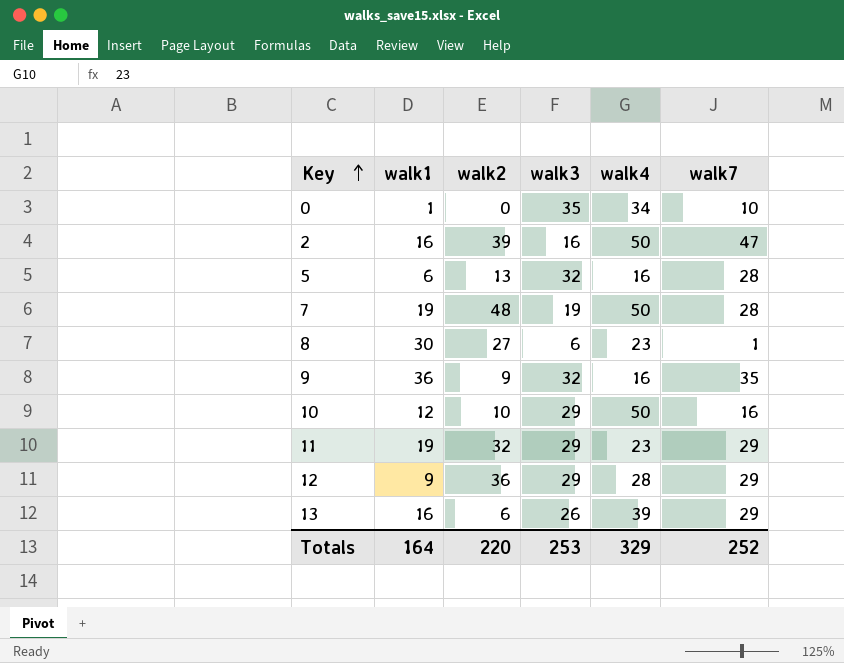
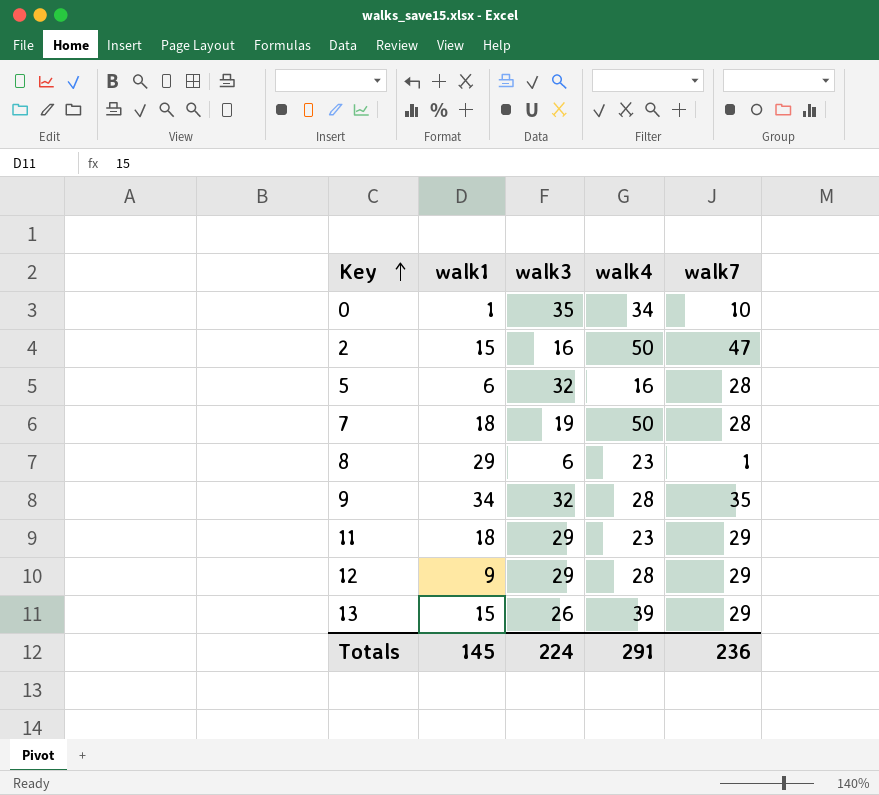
column walk2 | position: 3 -> none
row 10: 12 | 10 | 29 | 50 | 16 -> none
2 | walk1: 16 -> 15
7 | walk1: 19 -> 18
8 | walk1: 30 -> 29
9 | walk1: 36 -> 34
9 | walk4: 16 -> 28
11 | walk1: 19 -> 18
13 | walk1: 16 -> 15
Totals | walk1: 164 -> 145
Totals | walk3: 253 -> 224
Totals | walk4: 329 -> 291
Totals | walk7: 252 -> 236

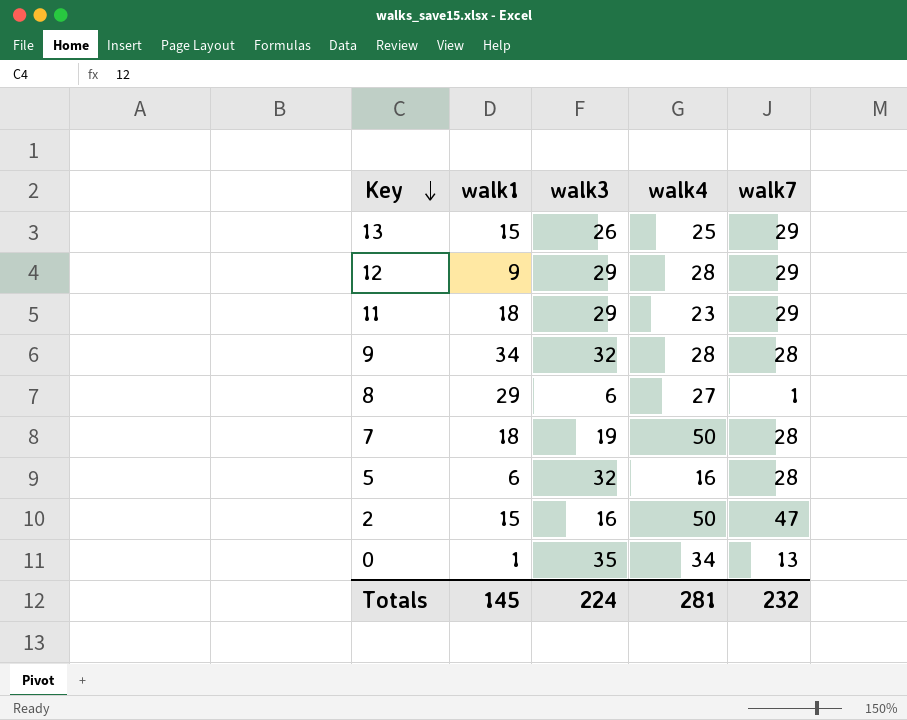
row order: Key ascending -> Key descending
13 | walk4: 39 -> 25
9 | walk7: 35 -> 28
8 | walk4: 23 -> 27
0 | walk7: 10 -> 13
Totals | walk4: 291 -> 281
Totals | walk7: 236 -> 232

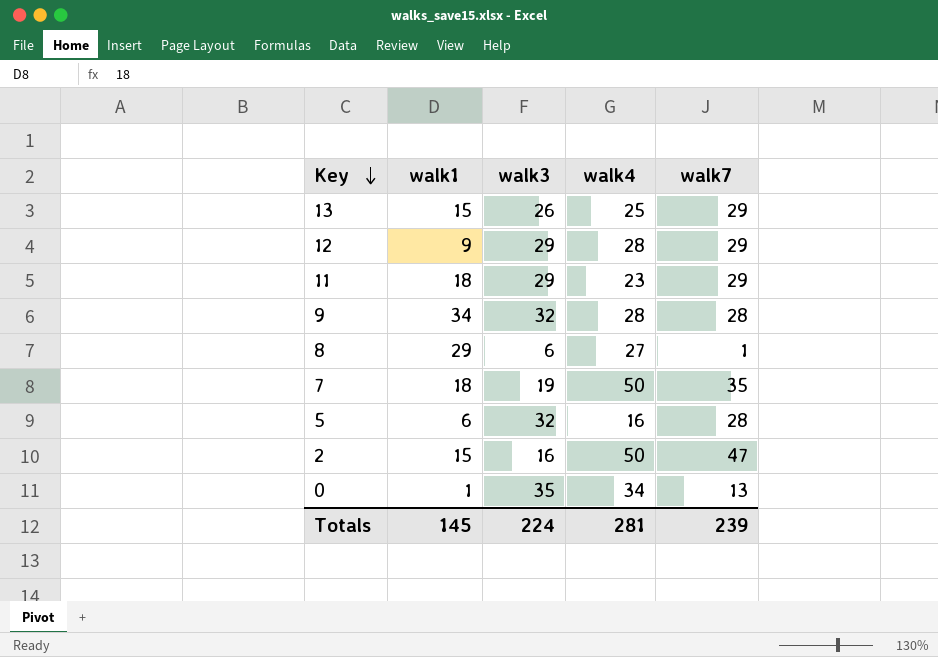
7 | walk7: 28 -> 35
Totals | walk7: 232 -> 239

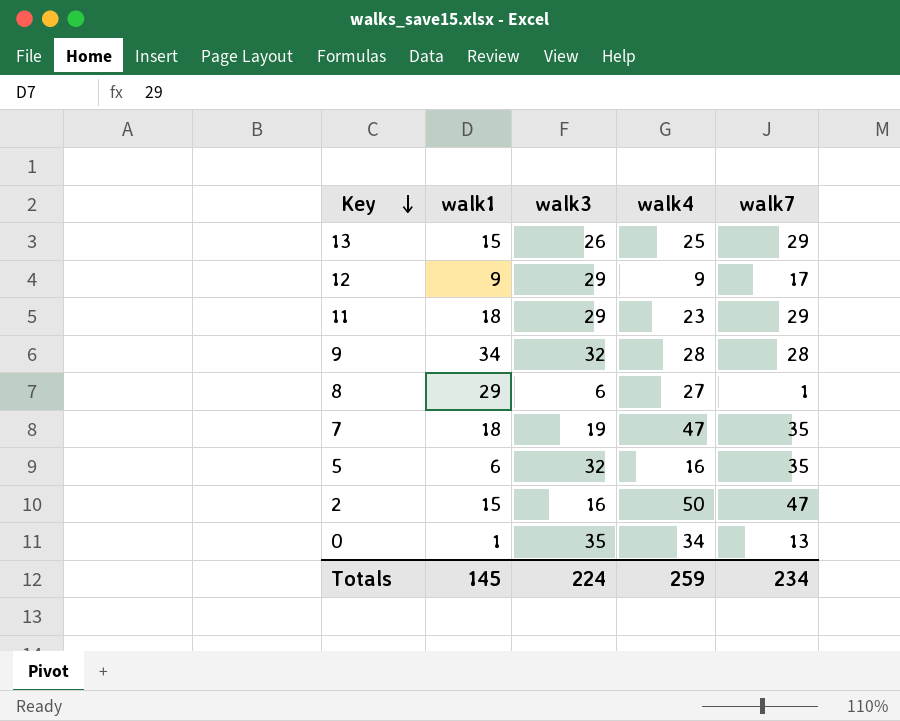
12 | walk4: 28 -> 9
12 | walk7: 29 -> 17
7 | walk4: 50 -> 47
5 | walk7: 28 -> 35
Totals | walk4: 281 -> 259
Totals | walk7: 239 -> 234

